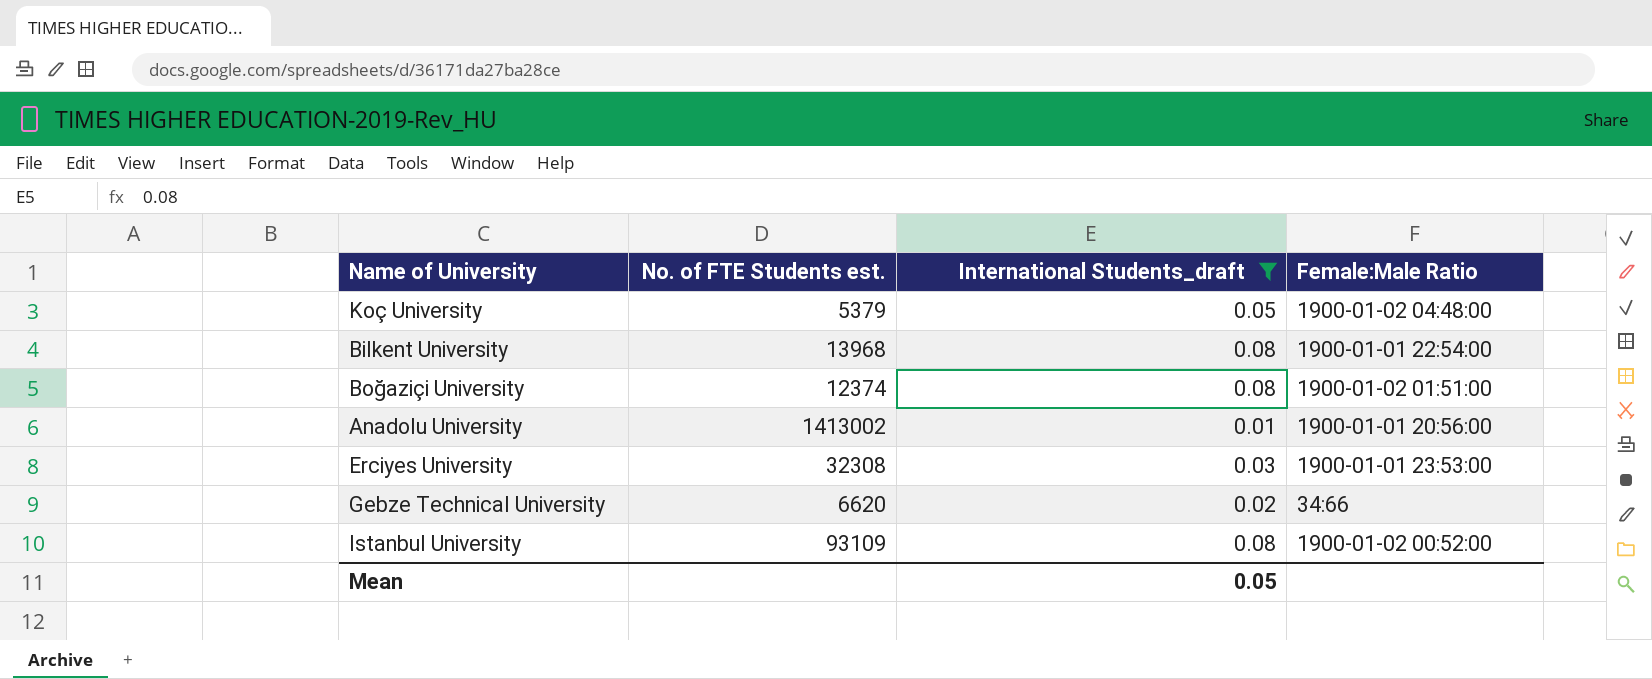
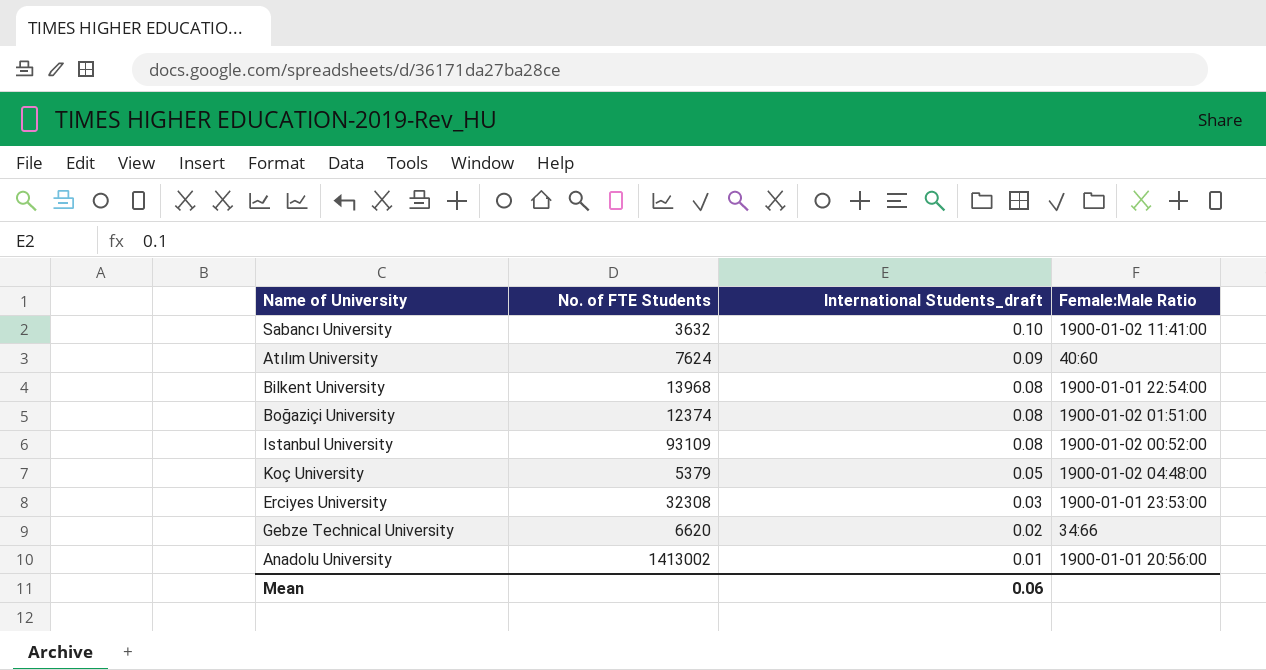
filter: International Students_draft <= 0.08 -> none
row order: none -> International Students_draft descending
column name: No. of FTE Students est. -> No. of FTE Students
Mean | International Students_draft: 0.05 -> 0.06

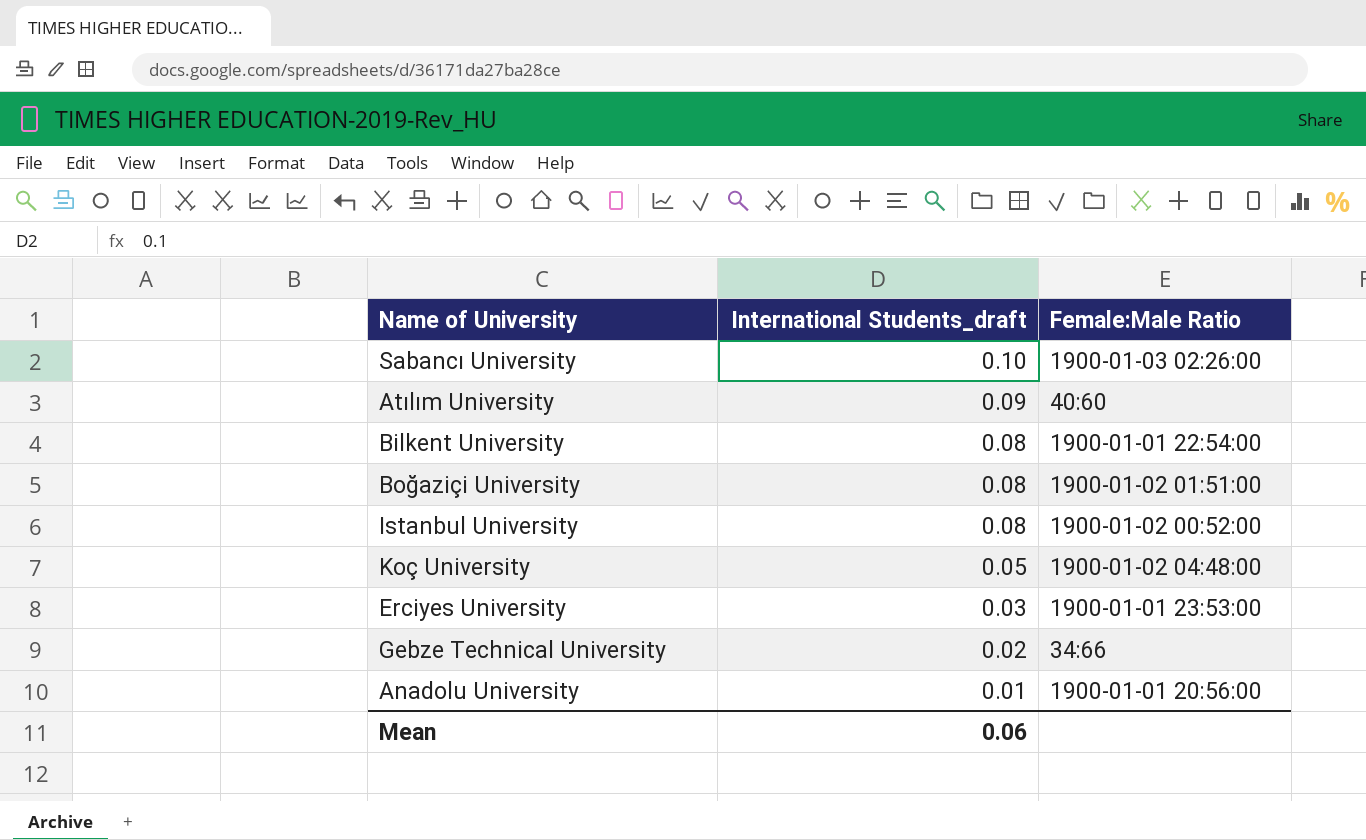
column No. of FTE Students | position: 2 -> none
Sabancı University | Female:Male Ratio: 1900-01-02 11:41:00 -> 1900-01-03 02:26:00

